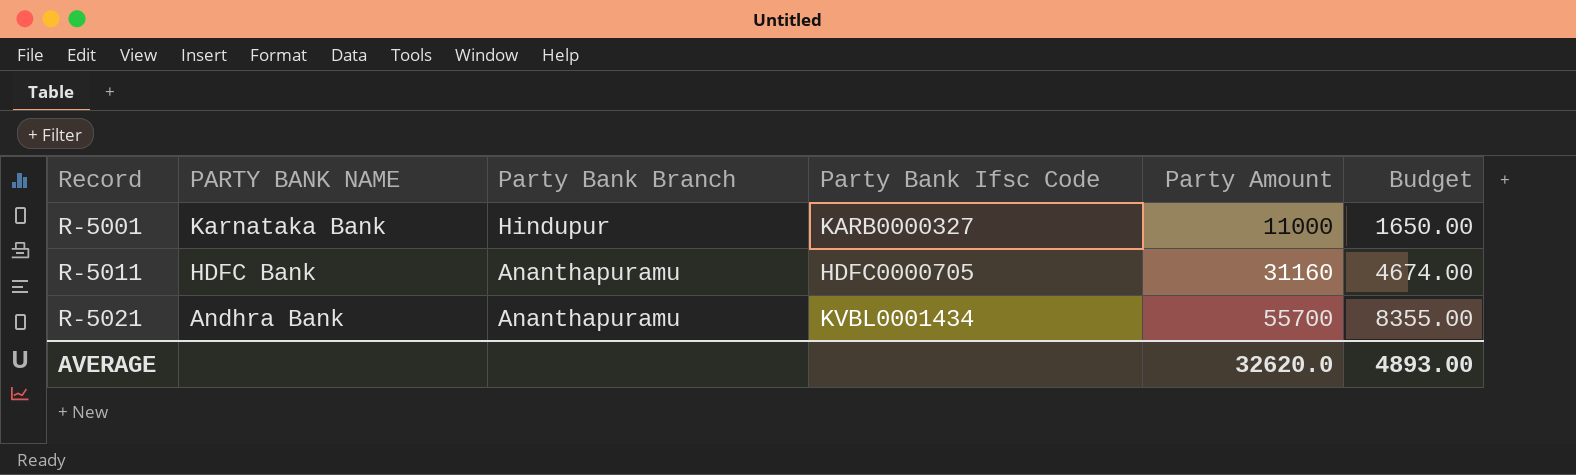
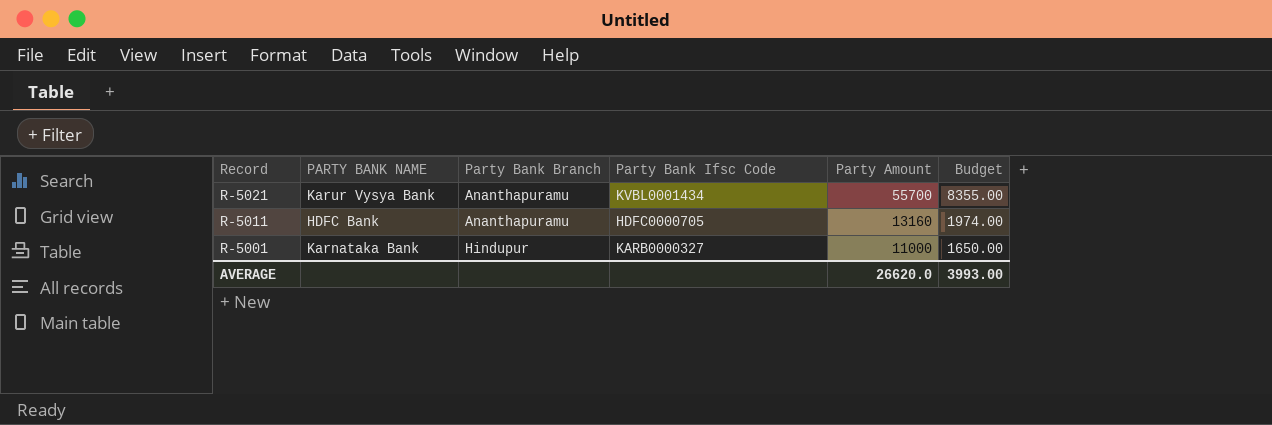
row order: Record ascending -> Record descending
R-5021 | PARTY BANK NAME: Andhra Bank -> Karur Vysya Bank
R-5011 | Party Amount: 31160 -> 13160
R-5011 | Budget: 4674.00 -> 1974.00
AVERAGE | Party Amount: 32620.0 -> 26620.0
AVERAGE | Budget: 4893.00 -> 3993.00

